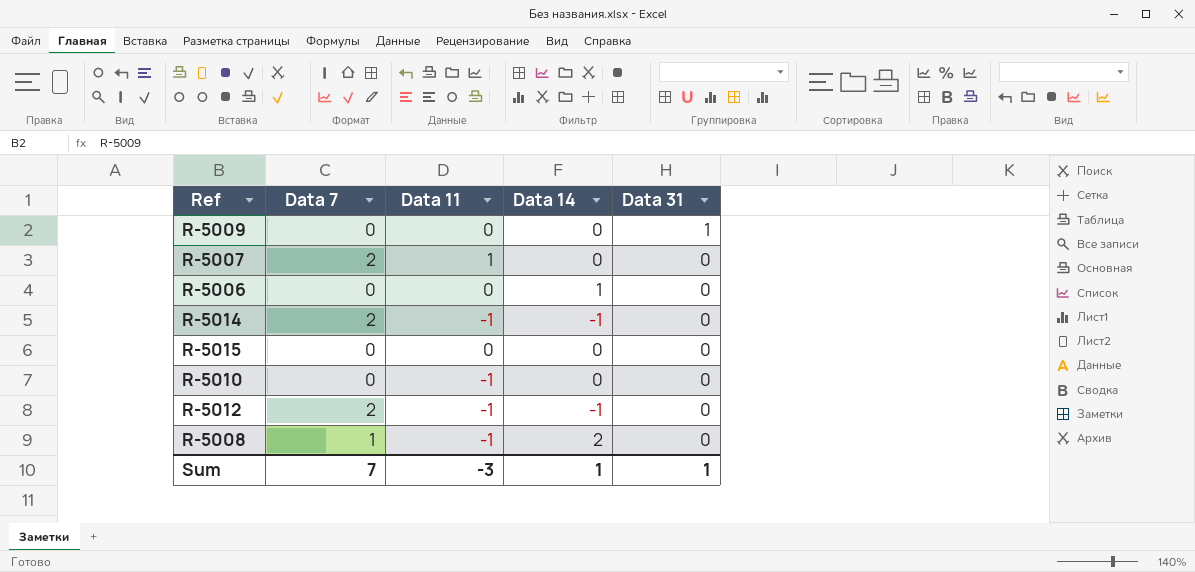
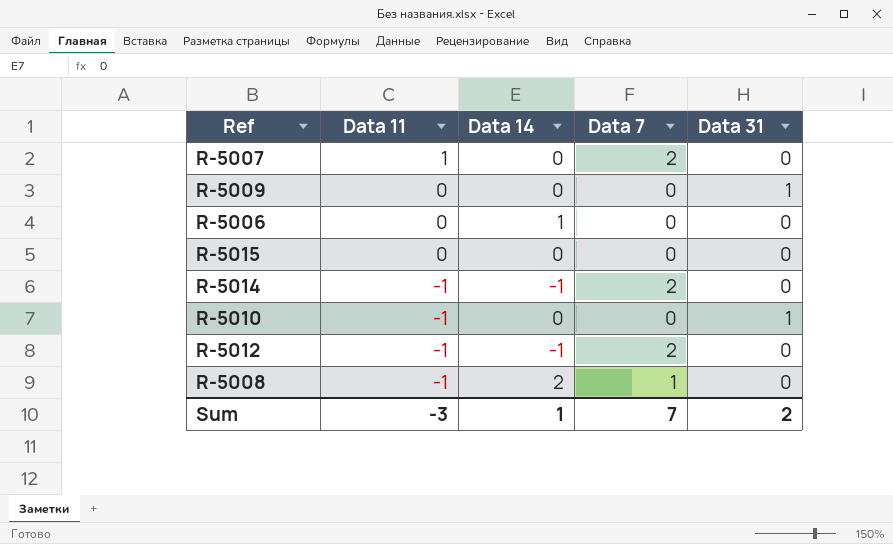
row order: Data 31 descending -> Data 11 descending
column Data 7 | position: 2 -> 4
R-5010 | Data 31: 0 -> 1
Sum | Data 31: 1 -> 2

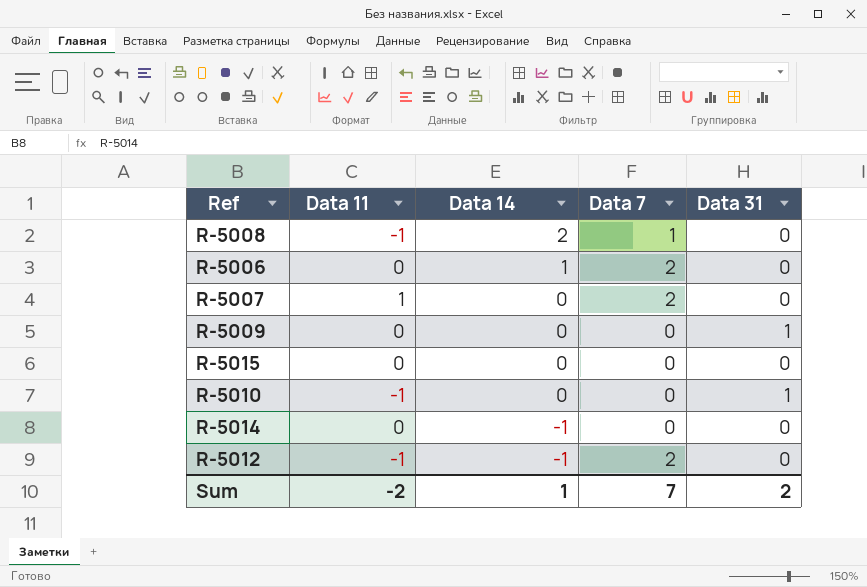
row order: Data 11 descending -> Data 14 descending
R-5006 | Data 7: 0 -> 2
R-5014 | Data 11: -1 -> 0
R-5014 | Data 7: 2 -> 0
Sum | Data 11: -3 -> -2

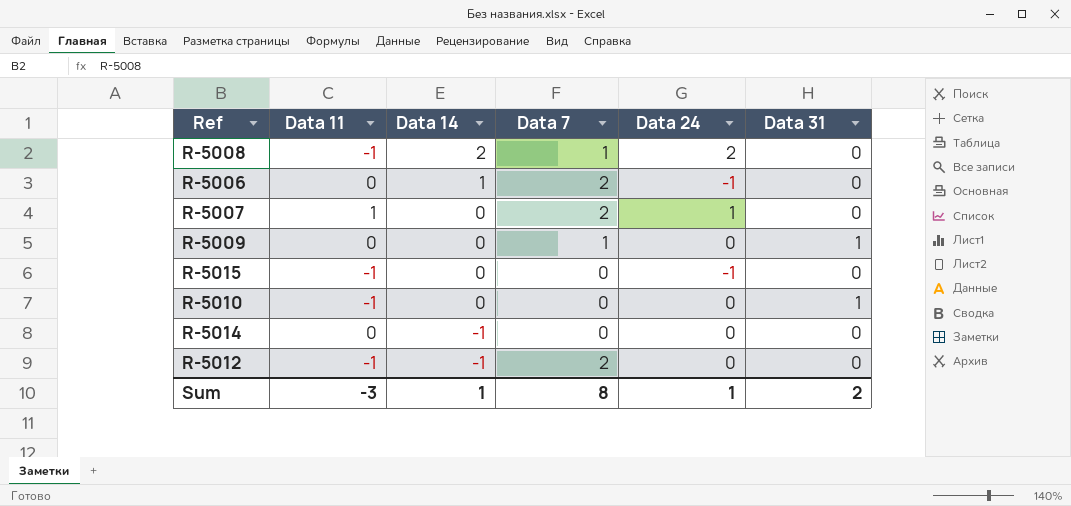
column Data 24 | position: none -> 5
R-5009 | Data 7: 0 -> 1
R-5015 | Data 11: 0 -> -1
Sum | Data 11: -2 -> -3
Sum | Data 7: 7 -> 8

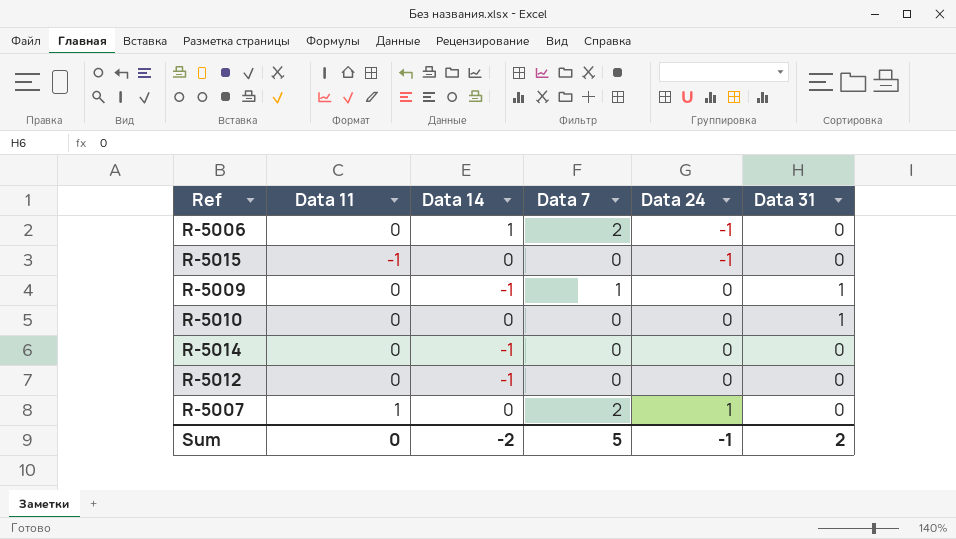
row order: Data 14 descending -> Data 24 ascending
row R-5008: -1 | 2 | 1 | 2 | 0 -> none
R-5009 | Data 14: 0 -> -1
R-5010 | Data 11: -1 -> 0
R-5012 | Data 11: -1 -> 0
R-5012 | Data 7: 2 -> 0
Sum | Data 11: -3 -> 0
Sum | Data 14: 1 -> -2
Sum | Data 7: 8 -> 5
Sum | Data 24: 1 -> -1

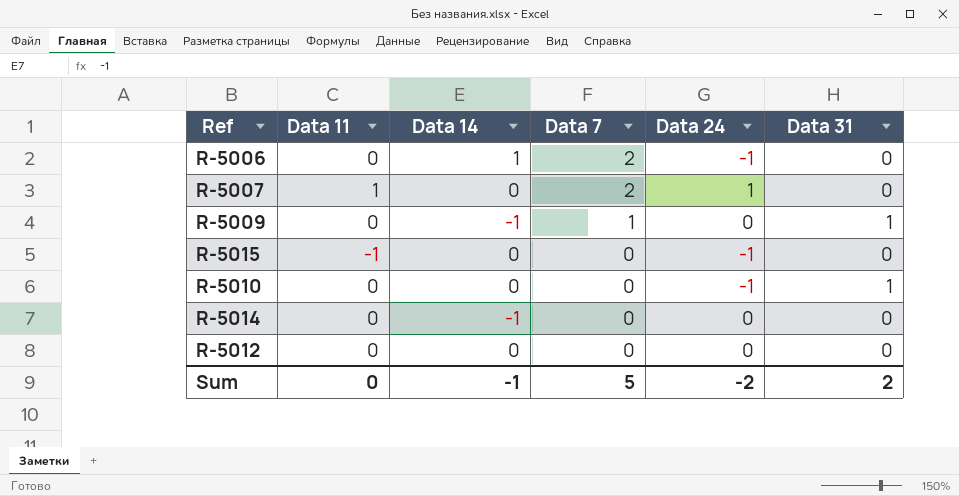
row order: Data 24 ascending -> Data 7 descending
R-5010 | Data 24: 0 -> -1
R-5012 | Data 14: -1 -> 0
Sum | Data 14: -2 -> -1
Sum | Data 24: -1 -> -2

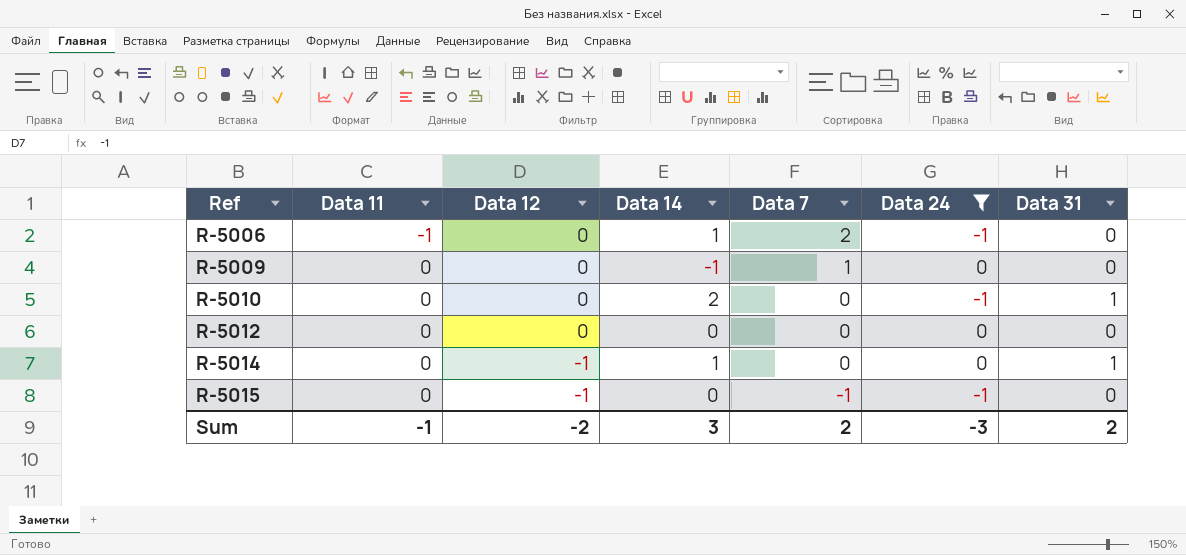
filter: none -> Data 24 != 1
row order: Data 7 descending -> Ref ascending
column Data 12 | position: none -> 3
R-5006 | Data 11: 0 -> -1
R-5009 | Data 31: 1 -> 0
R-5010 | Data 14: 0 -> 2
R-5014 | Data 14: -1 -> 1
R-5014 | Data 31: 0 -> 1
R-5015 | Data 11: -1 -> 0
R-5015 | Data 7: 0 -> -1
Sum | Data 11: 0 -> -1
Sum | Data 14: -1 -> 3
Sum | Data 7: 5 -> 2
Sum | Data 24: -2 -> -3

